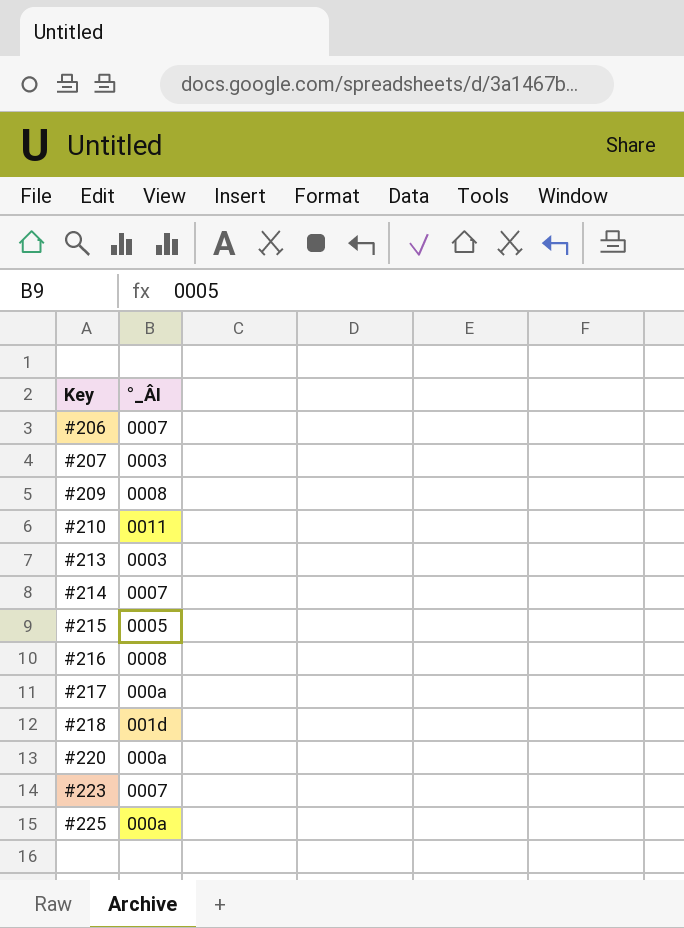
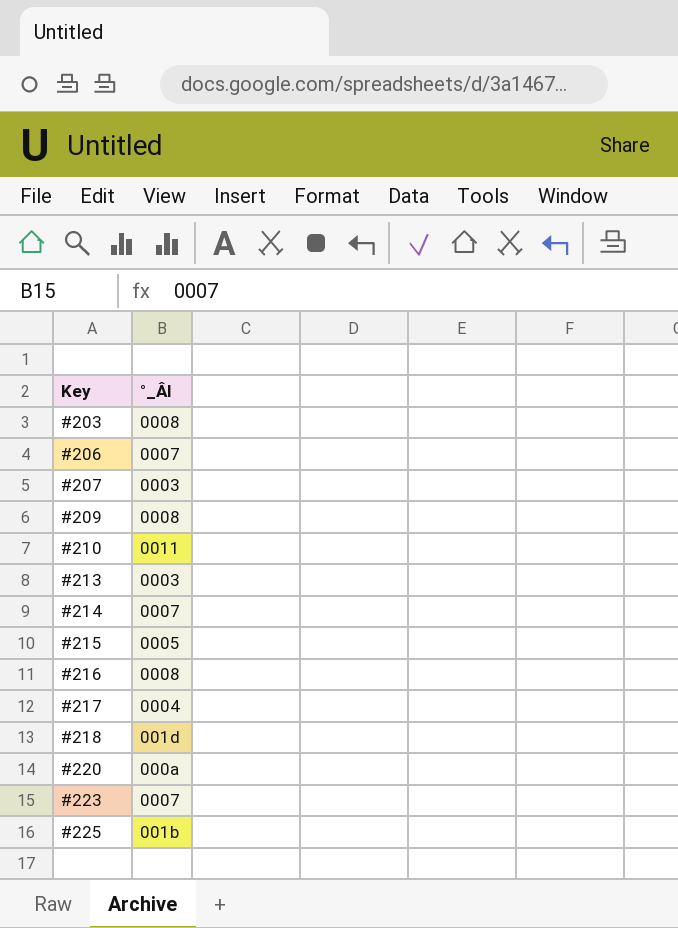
row #203: none -> 0008
#217 | °_ÂI: 000a -> 0004
#225 | °_ÂI: 000a -> 001b

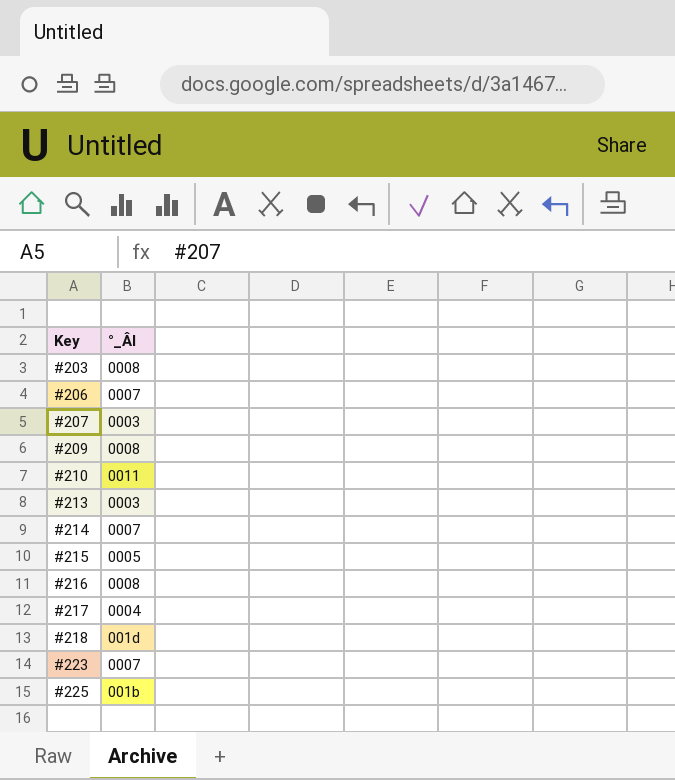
row #220: 000a -> none

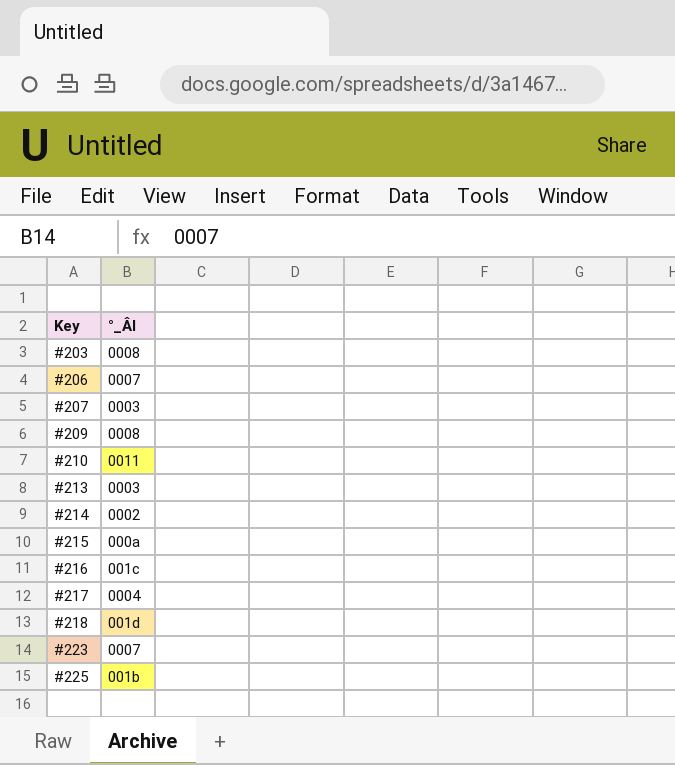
#214 | °_ÂI: 0007 -> 0002
#215 | °_ÂI: 0005 -> 000a
#216 | °_ÂI: 0008 -> 001c

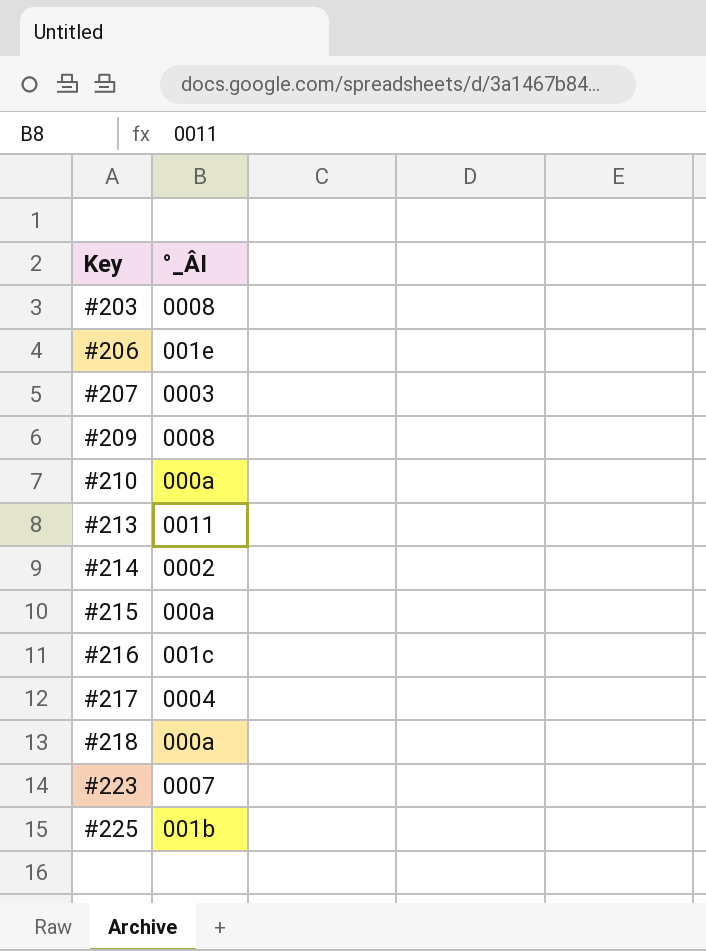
#206 | °_ÂI: 0007 -> 001e
#210 | °_ÂI: 0011 -> 000a
#213 | °_ÂI: 0003 -> 0011
#218 | °_ÂI: 001d -> 000a

